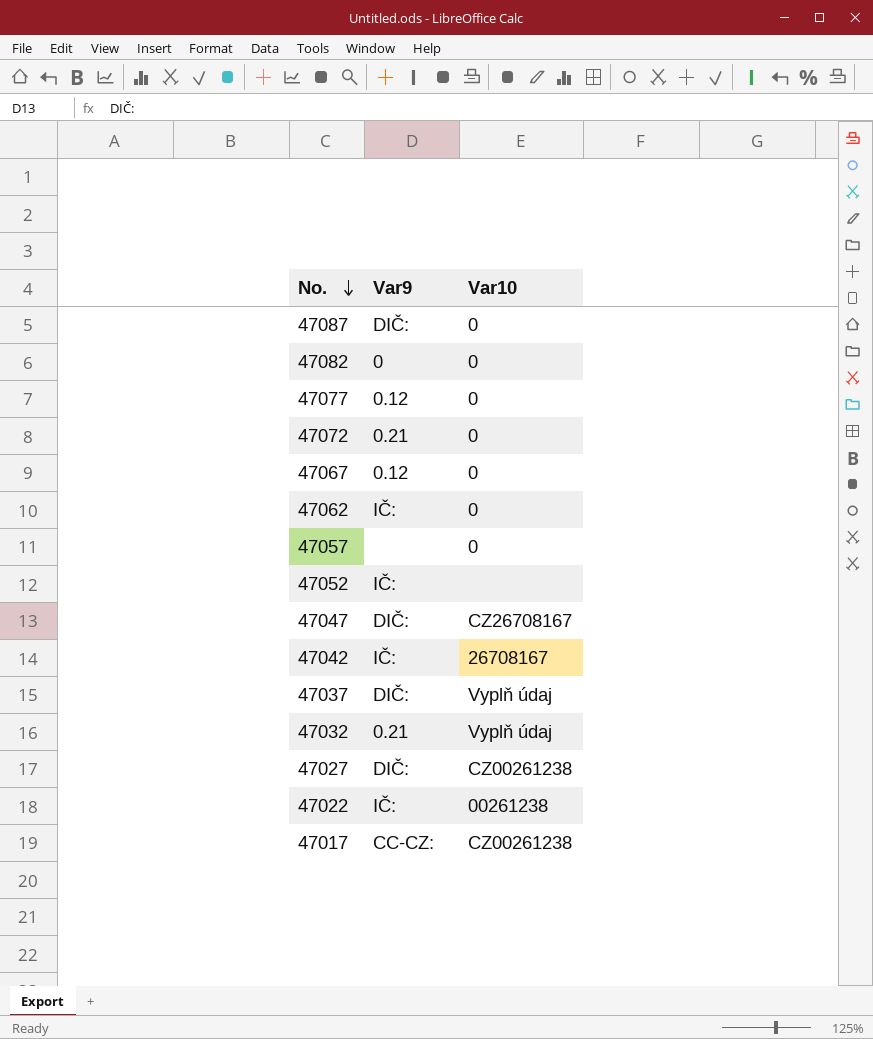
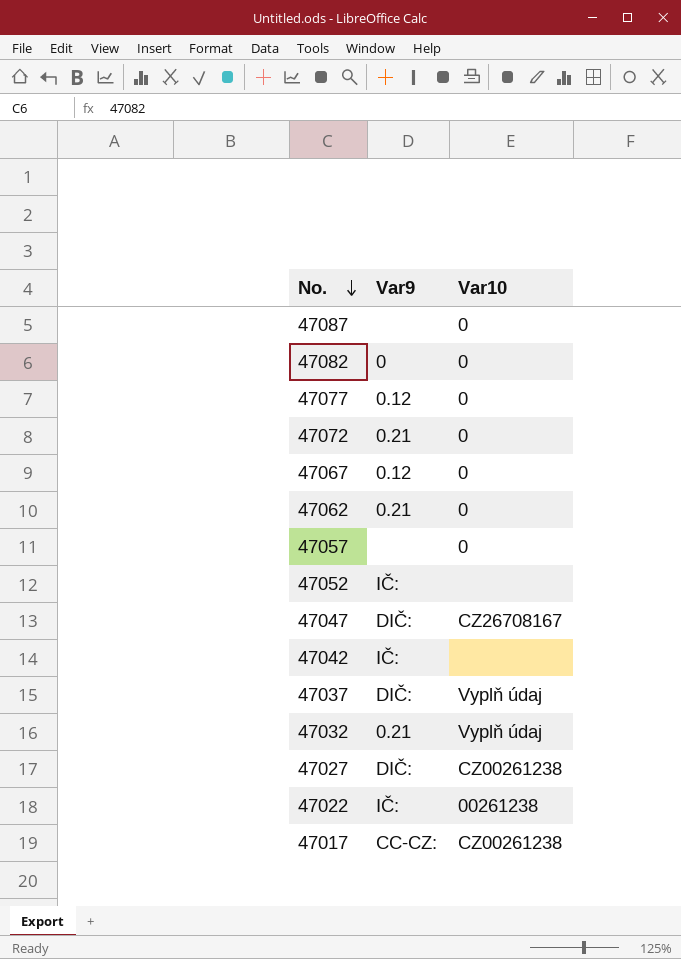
47087 | Var9: DIČ: -> none
47062 | Var9: IČ: -> 0.21
47042 | Var10: 26708167 -> none

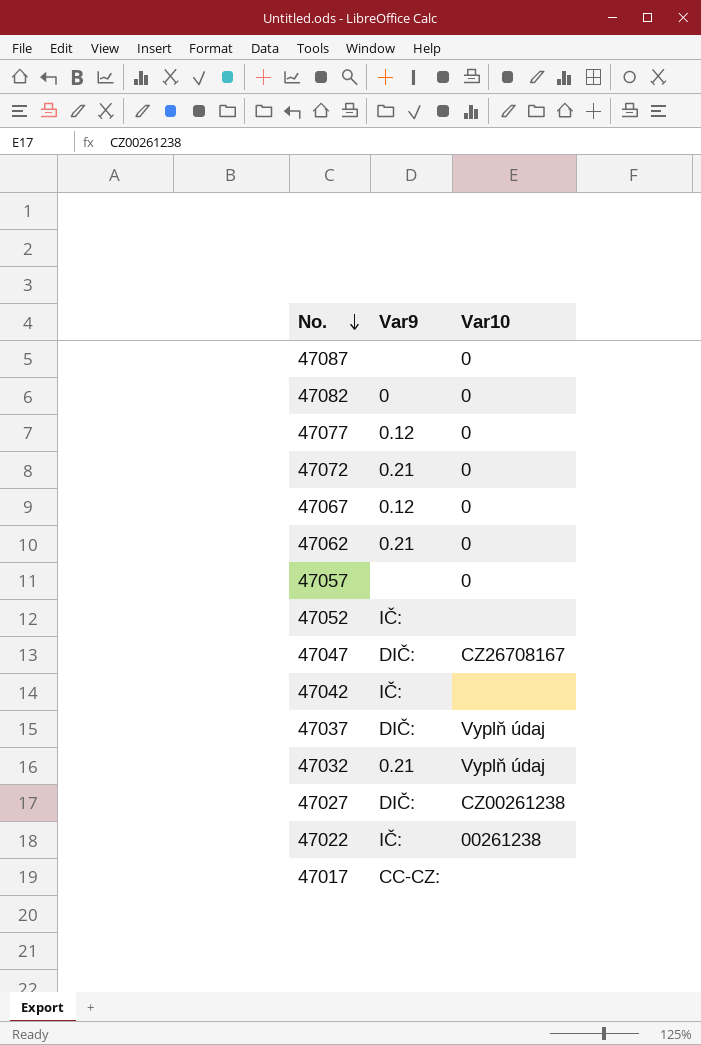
47017 | Var10: CZ00261238 -> none

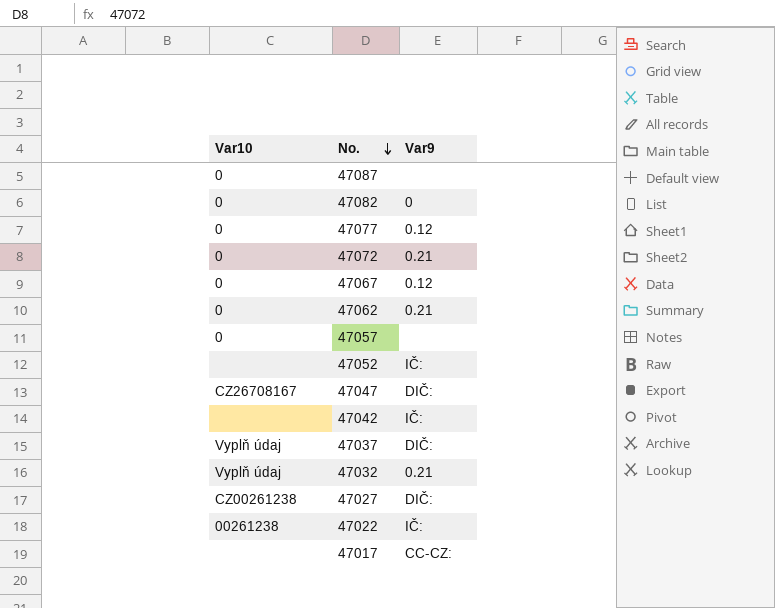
column Var10 | position: 3 -> 1

